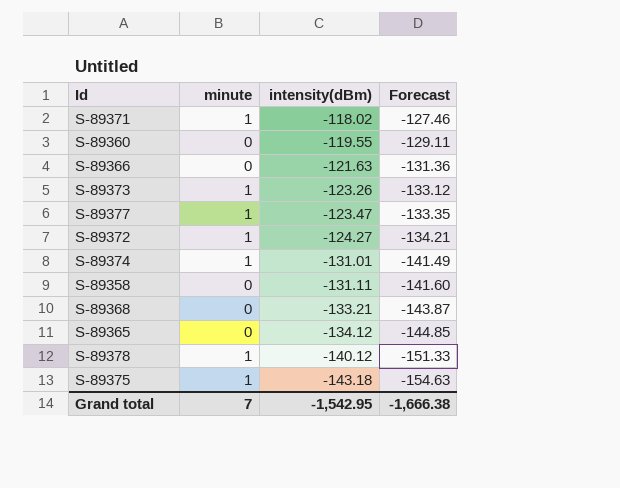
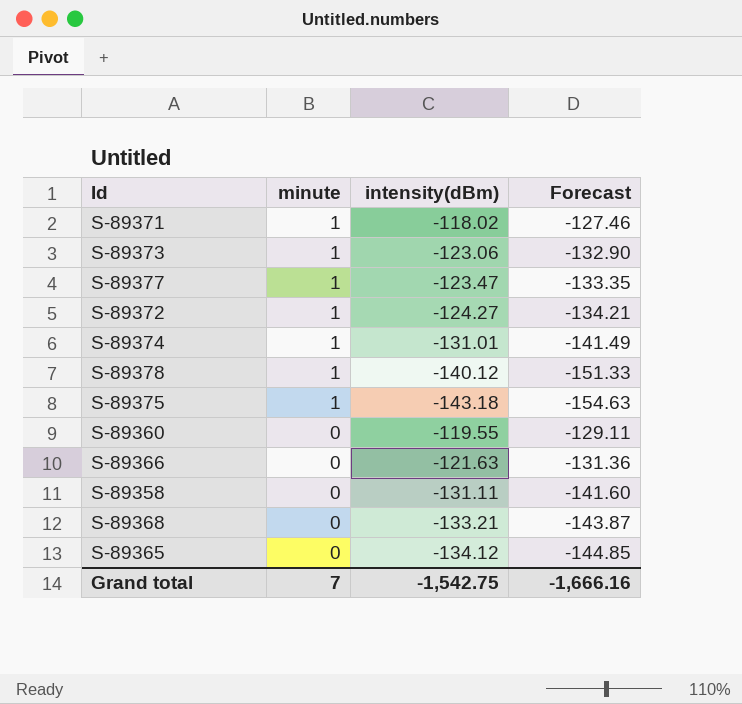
row order: intensity(dBm) descending -> minute descending
S-89373 | intensity(dBm): -123.26 -> -123.06
S-89373 | Forecast: -133.12 -> -132.90
Grand total | intensity(dBm): -1,542.95 -> -1,542.75
Grand total | Forecast: -1,666.38 -> -1,666.16

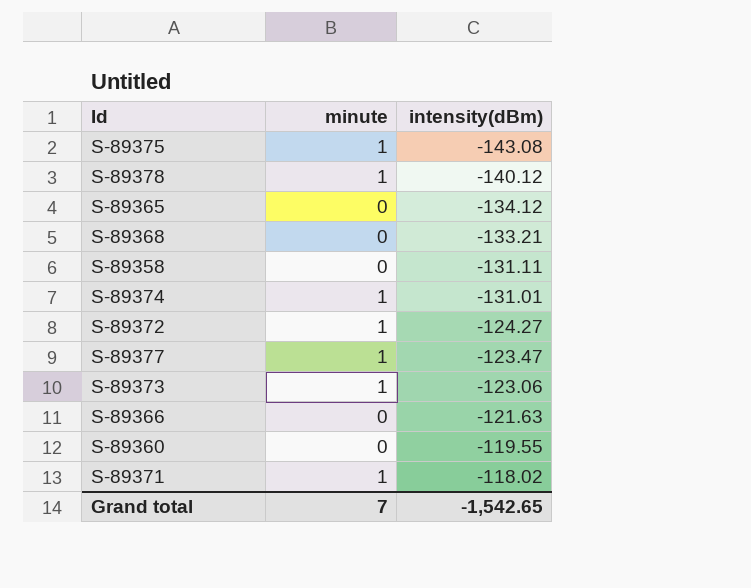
row order: minute descending -> intensity(dBm) ascending
column Forecast | formula: [intensity(dBm)] * 1.08 -> none
S-89375 | intensity(dBm): -143.18 -> -143.08
Grand total | intensity(dBm): -1,542.75 -> -1,542.65

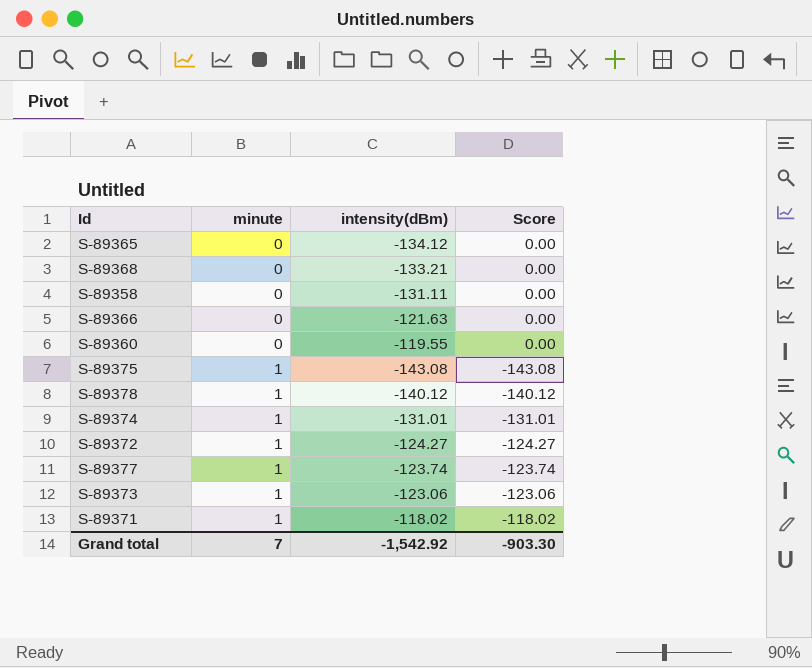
row order: intensity(dBm) ascending -> minute ascending
column Score | formula: none -> [minute] * [intensity(dBm)]
S-89377 | intensity(dBm): -123.47 -> -123.74
Grand total | intensity(dBm): -1,542.65 -> -1,542.92

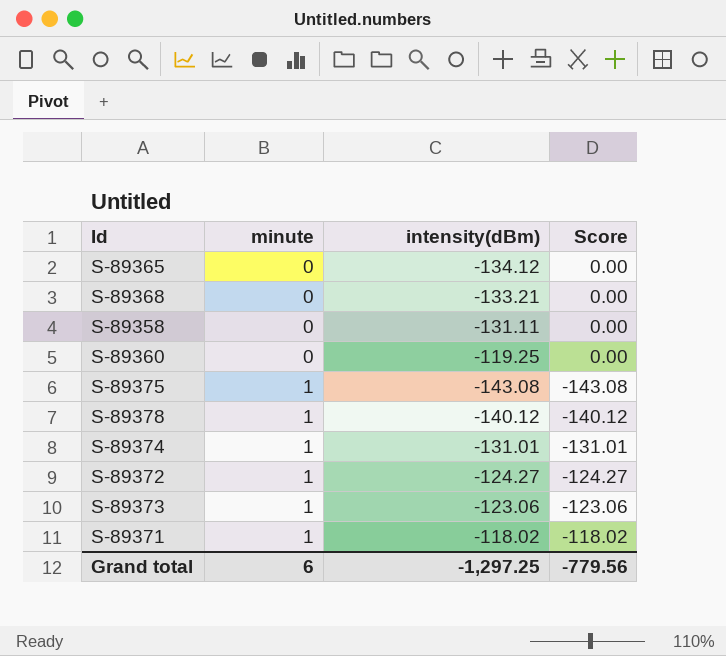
row S-89366: 0 | -121.63 | 0.00 -> none
row S-89377: 1 | -123.74 | -123.74 -> none
S-89360 | intensity(dBm): -119.55 -> -119.25
Grand total | minute: 7 -> 6
Grand total | intensity(dBm): -1,542.92 -> -1,297.25
Grand total | Score: -903.30 -> -779.56

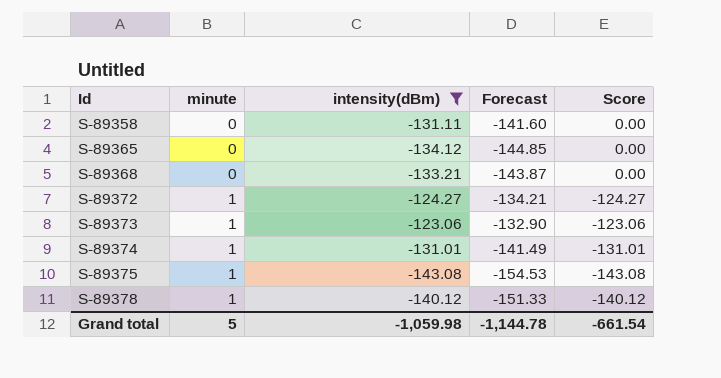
filter: none -> intensity(dBm) <= -123.06
row order: minute ascending -> Id ascending
column Forecast | formula: none -> [intensity(dBm)] * 1.08
Grand total | minute: 6 -> 5
Grand total | intensity(dBm): -1,297.25 -> -1,059.98
Grand total | Score: -779.56 -> -661.54

